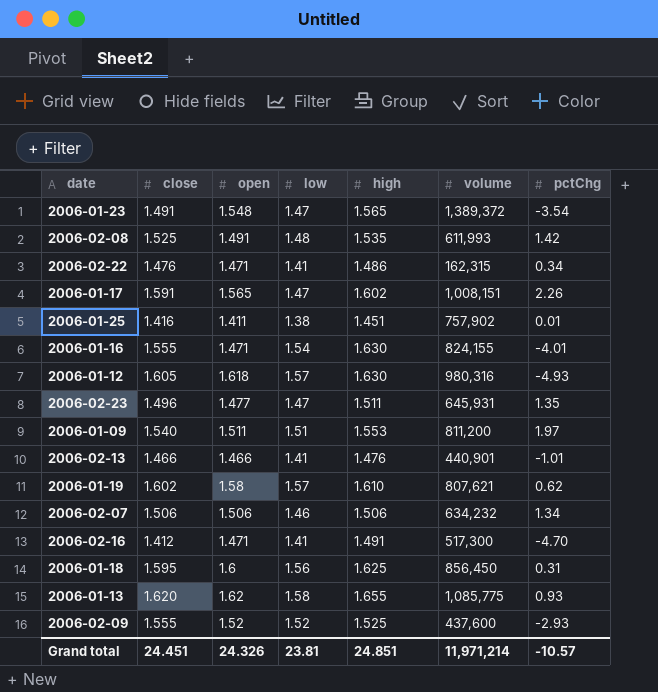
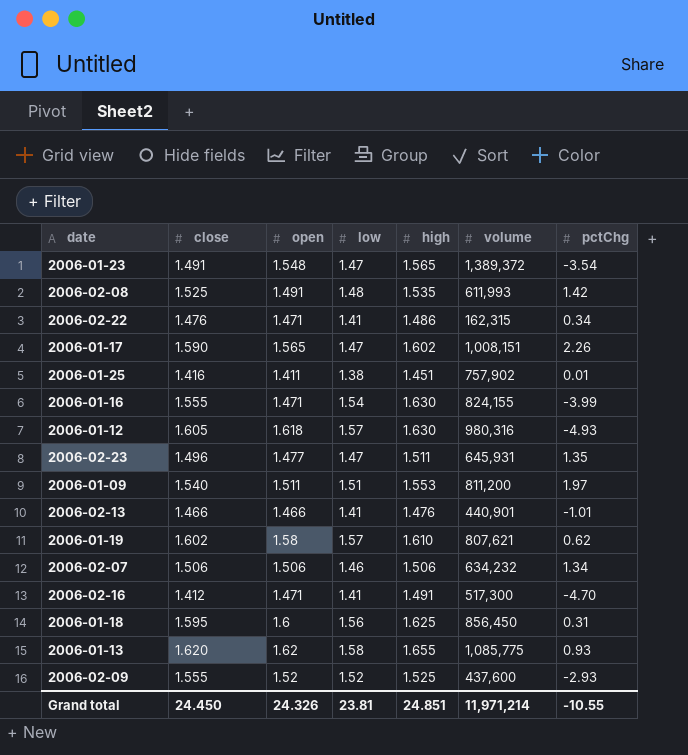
2006-01-17 | close: 1.591 -> 1.590
2006-01-16 | pctChg: -4.01 -> -3.99
Grand total | close: 24.451 -> 24.450
Grand total | pctChg: -10.57 -> -10.55

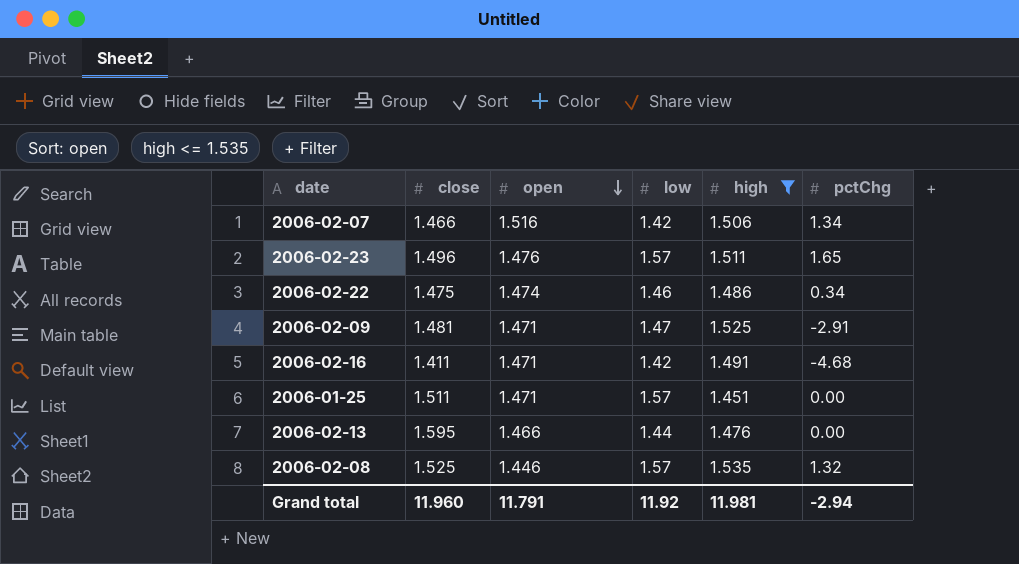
filter: none -> high <= 1.535
row order: none -> open descending
column volume | position: 6 -> none
2006-02-07 | close: 1.506 -> 1.466
2006-02-07 | open: 1.506 -> 1.516
2006-02-07 | low: 1.46 -> 1.42
2006-02-23 | open: 1.477 -> 1.476
2006-02-23 | low: 1.47 -> 1.57
2006-02-23 | pctChg: 1.35 -> 1.65
2006-02-22 | close: 1.476 -> 1.475
2006-02-22 | open: 1.471 -> 1.474
2006-02-22 | low: 1.41 -> 1.46
2006-02-09 | close: 1.555 -> 1.481
2006-02-09 | open: 1.52 -> 1.471
2006-02-09 | low: 1.52 -> 1.47
2006-02-09 | pctChg: -2.93 -> -2.91
2006-02-16 | close: 1.412 -> 1.411
2006-02-16 | low: 1.41 -> 1.42
2006-02-16 | pctChg: -4.70 -> -4.68
2006-01-25 | close: 1.416 -> 1.511
2006-01-25 | open: 1.411 -> 1.471
2006-01-25 | low: 1.38 -> 1.57
2006-01-25 | pctChg: 0.01 -> 0.00
2006-02-13 | close: 1.466 -> 1.595
2006-02-13 | low: 1.41 -> 1.44
2006-02-13 | pctChg: -1.01 -> 0.00
2006-02-08 | open: 1.491 -> 1.446
2006-02-08 | low: 1.48 -> 1.57
2006-02-08 | pctChg: 1.42 -> 1.32
Grand total | close: 24.450 -> 11.960
Grand total | open: 24.326 -> 11.791
Grand total | low: 23.81 -> 11.92
Grand total | high: 24.851 -> 11.981
Grand total | pctChg: -10.55 -> -2.94

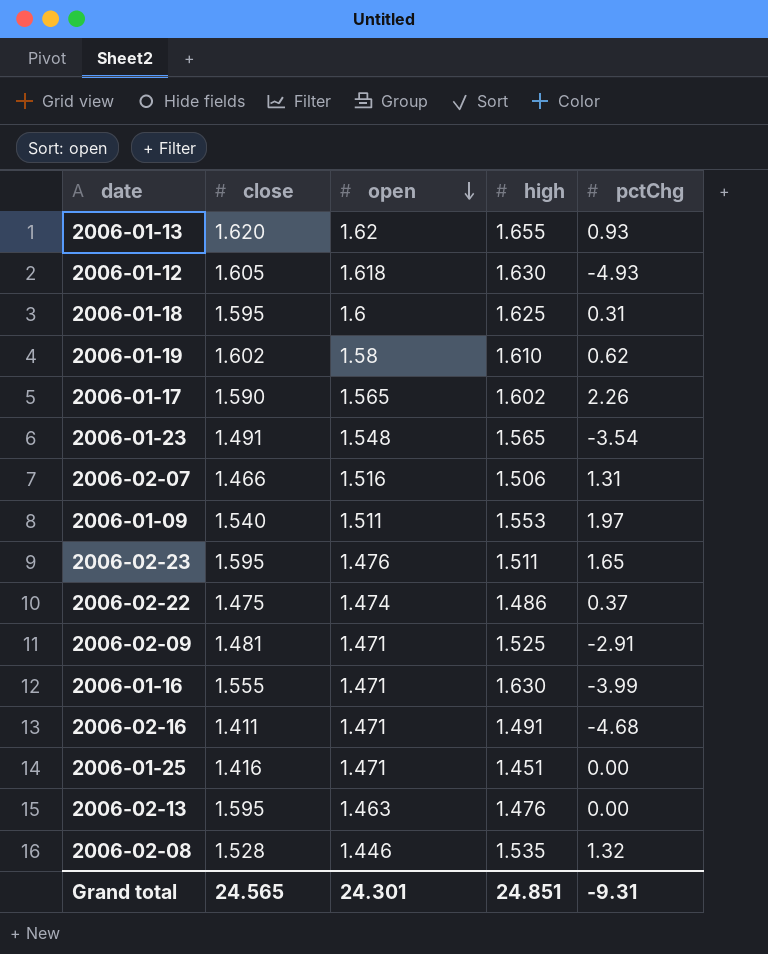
filter: high <= 1.535 -> none
column low | position: 4 -> none
2006-02-07 | pctChg: 1.34 -> 1.31
2006-02-23 | close: 1.496 -> 1.595
2006-02-22 | pctChg: 0.34 -> 0.37
2006-01-25 | close: 1.511 -> 1.416
2006-02-13 | open: 1.466 -> 1.463
2006-02-08 | close: 1.525 -> 1.528
Grand total | close: 11.960 -> 24.565
Grand total | open: 11.791 -> 24.301
Grand total | high: 11.981 -> 24.851
Grand total | pctChg: -2.94 -> -9.31

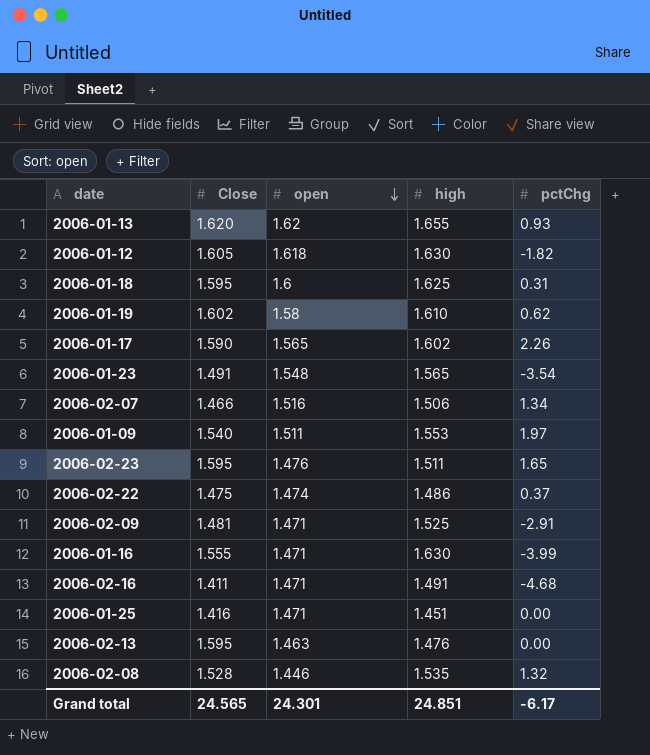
column name: close -> Close
2006-01-12 | pctChg: -4.93 -> -1.82
2006-02-07 | pctChg: 1.31 -> 1.34
Grand total | pctChg: -9.31 -> -6.17

